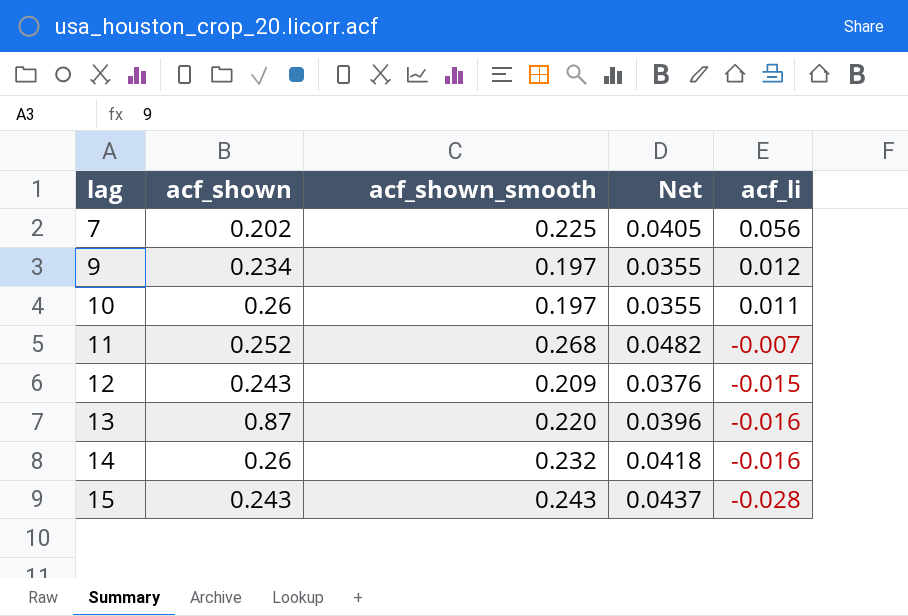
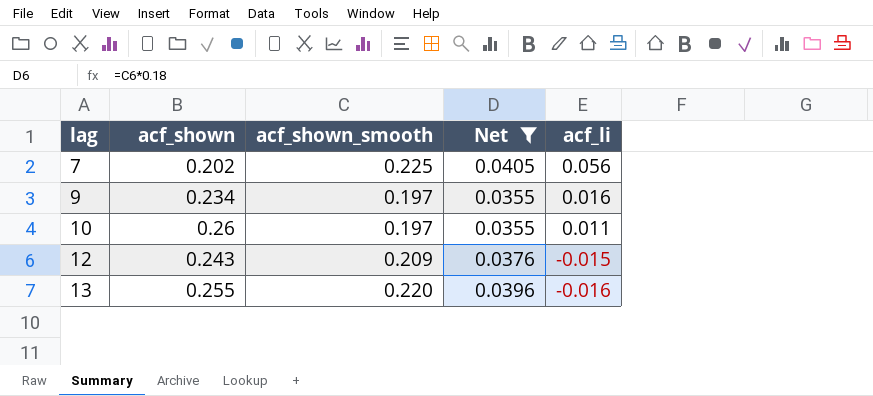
filter: none -> Net <= 0.0405
9 | acf_li: 0.012 -> 0.016
13 | acf_shown: 0.87 -> 0.255

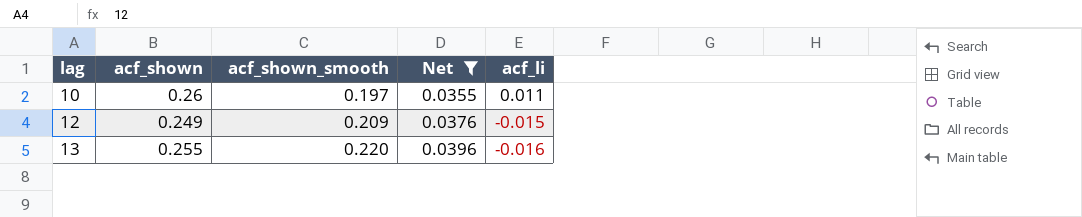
row 7: 0.202 | 0.225 | 0.0405 | 0.056 -> none
row 9: 0.234 | 0.197 | 0.0355 | 0.016 -> none
12 | acf_shown: 0.243 -> 0.249

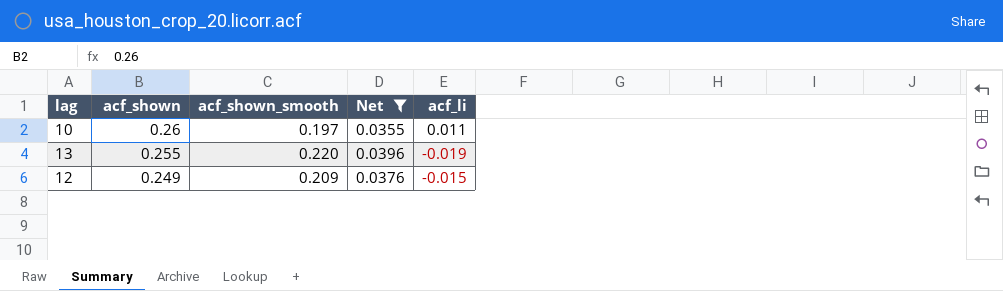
row order: lag ascending -> acf_shown descending
13 | acf_li: -0.016 -> -0.019

